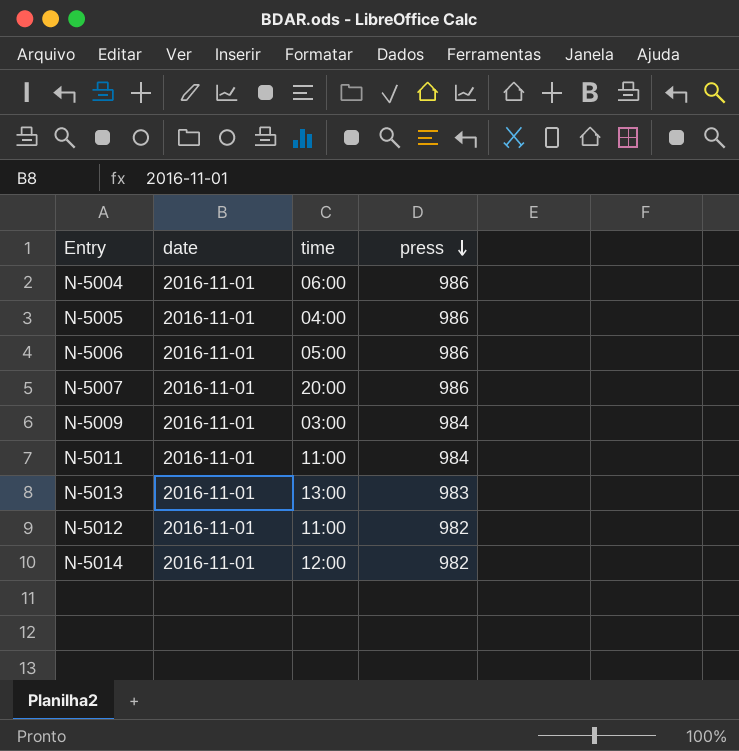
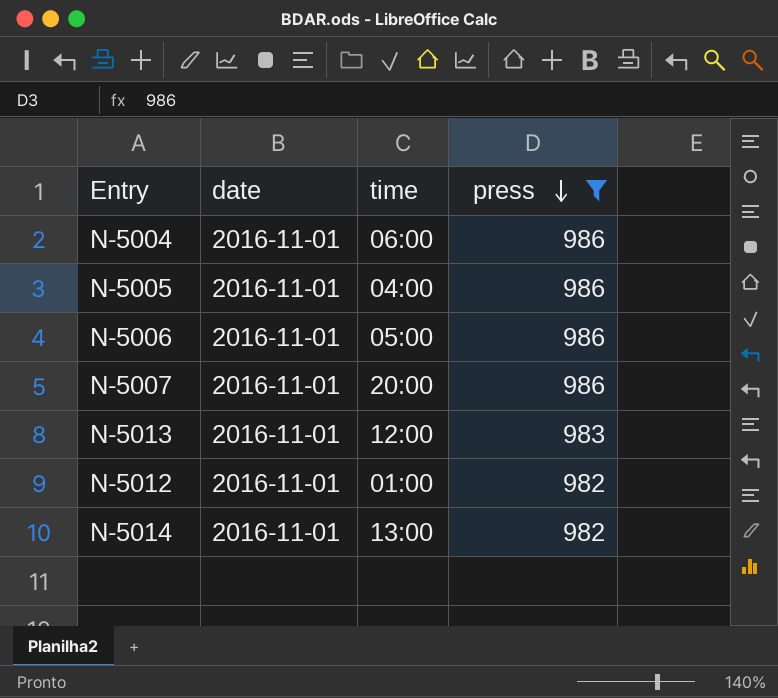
filter: none -> press != 984
N-5013 | time: 13:00 -> 12:00
N-5012 | time: 11:00 -> 01:00
N-5014 | time: 12:00 -> 13:00

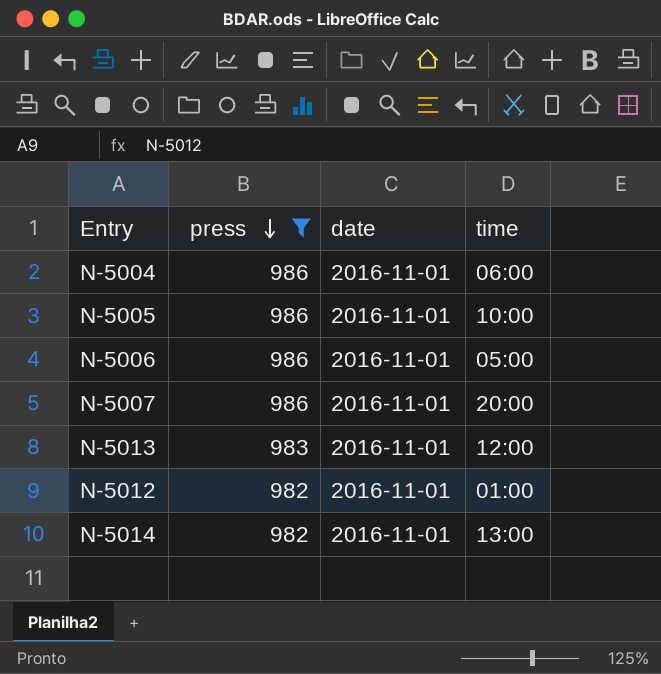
column press | position: 4 -> 2
N-5005 | time: 04:00 -> 10:00

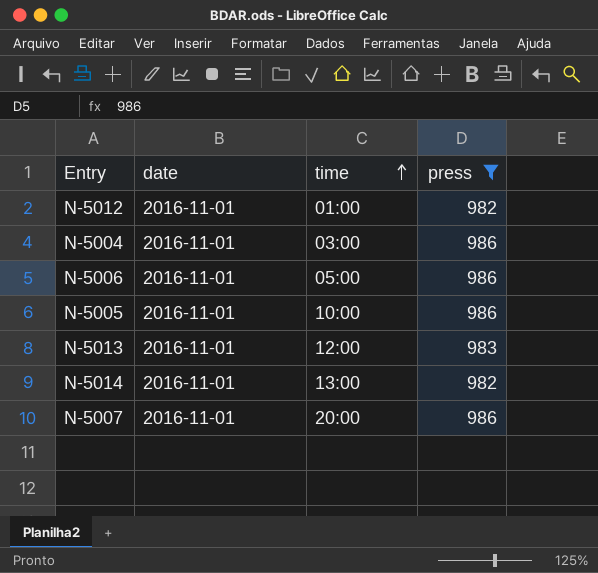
row order: press descending -> time ascending
column press | position: 2 -> 4
N-5004 | time: 06:00 -> 03:00

